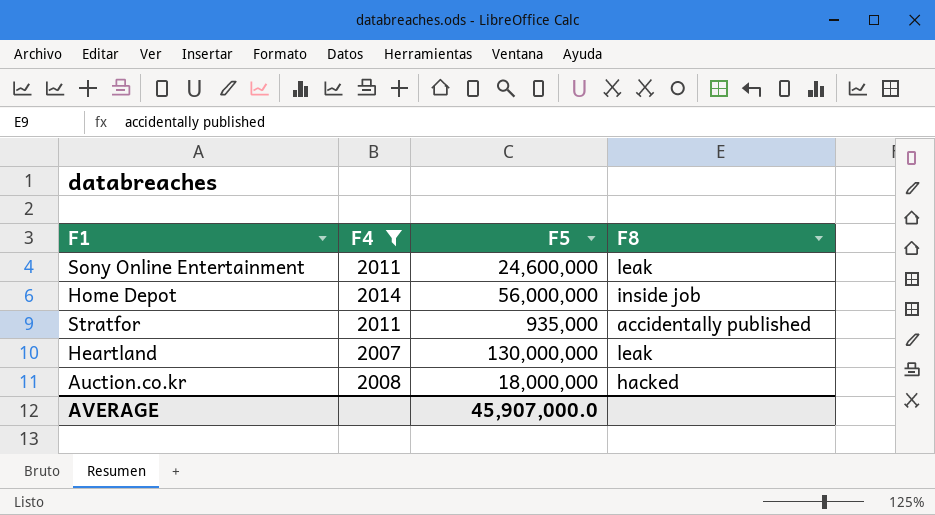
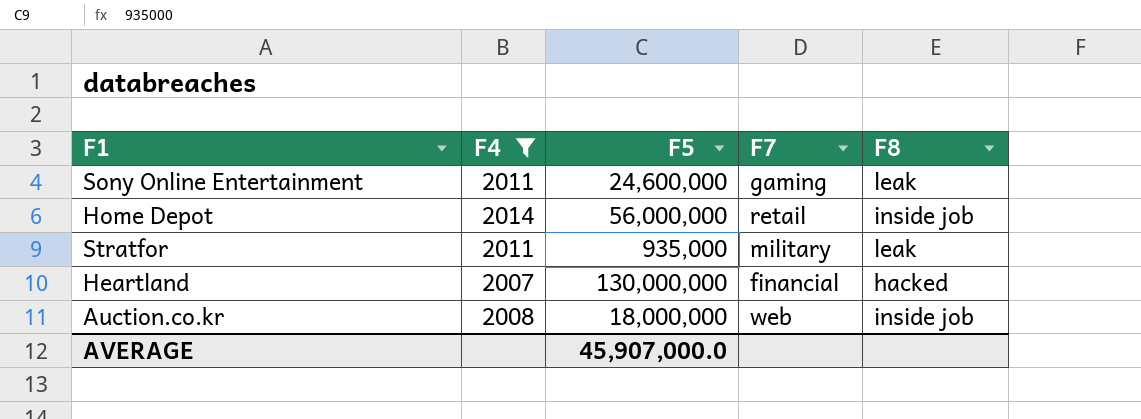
column F7 | position: none -> 4
Stratfor | F8: accidentally published -> leak
Heartland | F8: leak -> hacked
Auction.co.kr | F8: hacked -> inside job

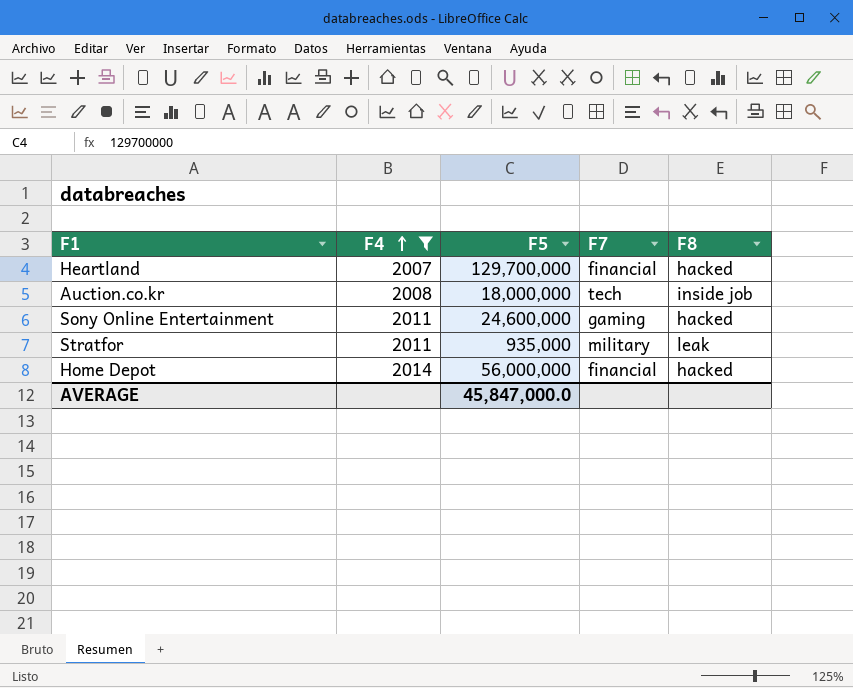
row order: none -> F4 ascending
Heartland | F5: 130,000,000 -> 129,700,000
Auction.co.kr | F7: web -> tech
Sony Online Entertainment | F8: leak -> hacked
Home Depot | F7: retail -> financial
Home Depot | F8: inside job -> hacked
AVERAGE | F5: 45,907,000.0 -> 45,847,000.0

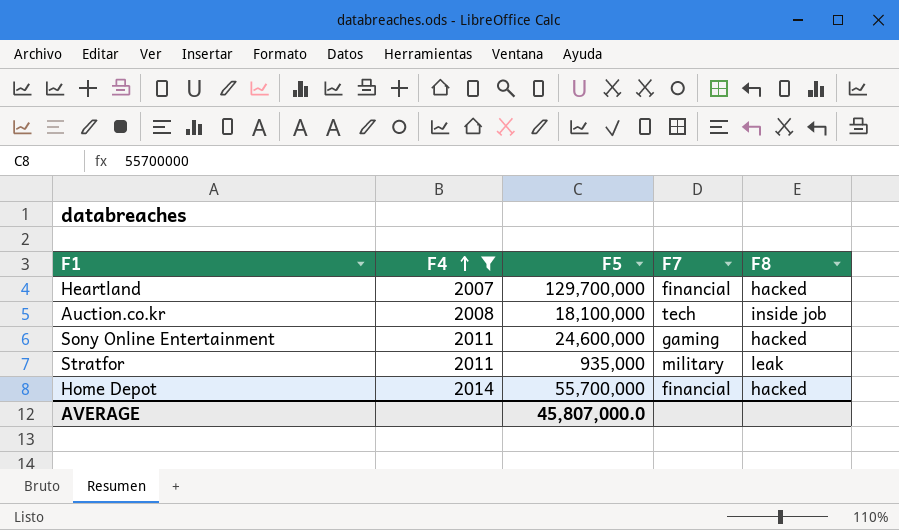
Auction.co.kr | F5: 18,000,000 -> 18,100,000
Home Depot | F5: 56,000,000 -> 55,700,000
AVERAGE | F5: 45,847,000.0 -> 45,807,000.0

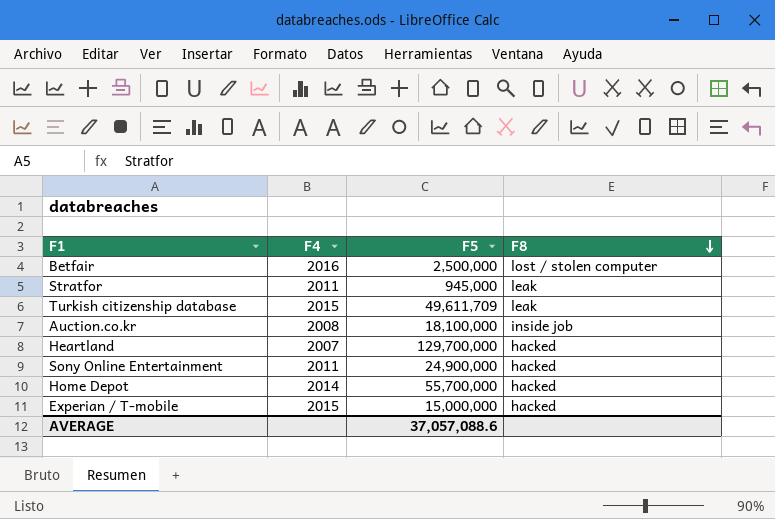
filter: F4 <= 2014 -> none
row order: F4 ascending -> F8 descending
column F7 | position: 4 -> none
Stratfor | F5: 935,000 -> 945,000
Sony Online Entertainment | F5: 24,600,000 -> 24,900,000
AVERAGE | F5: 45,807,000.0 -> 37,057,088.6

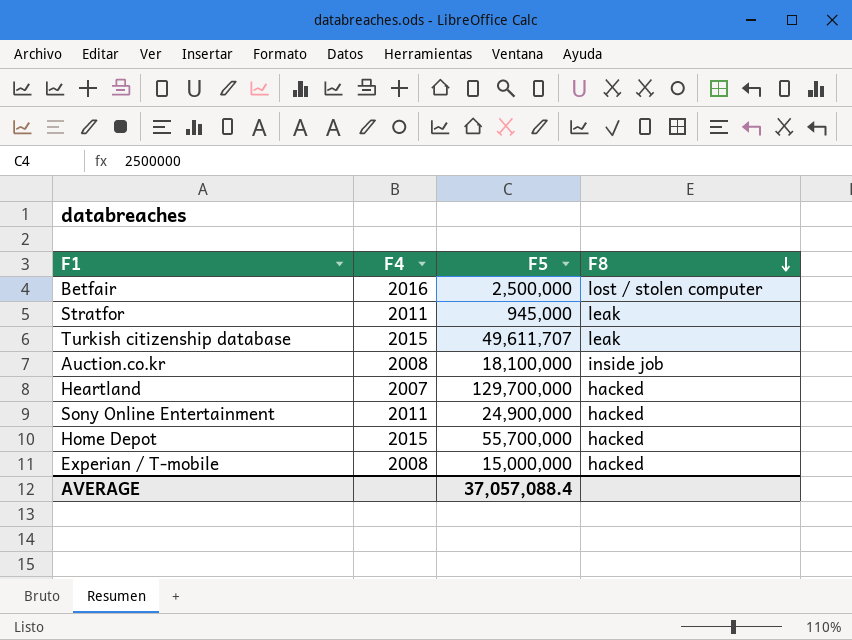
Turkish citizenship database | F5: 49,611,709 -> 49,611,707
Home Depot | F4: 2014 -> 2015
Experian / T-mobile | F4: 2015 -> 2008
AVERAGE | F5: 37,057,088.6 -> 37,057,088.4

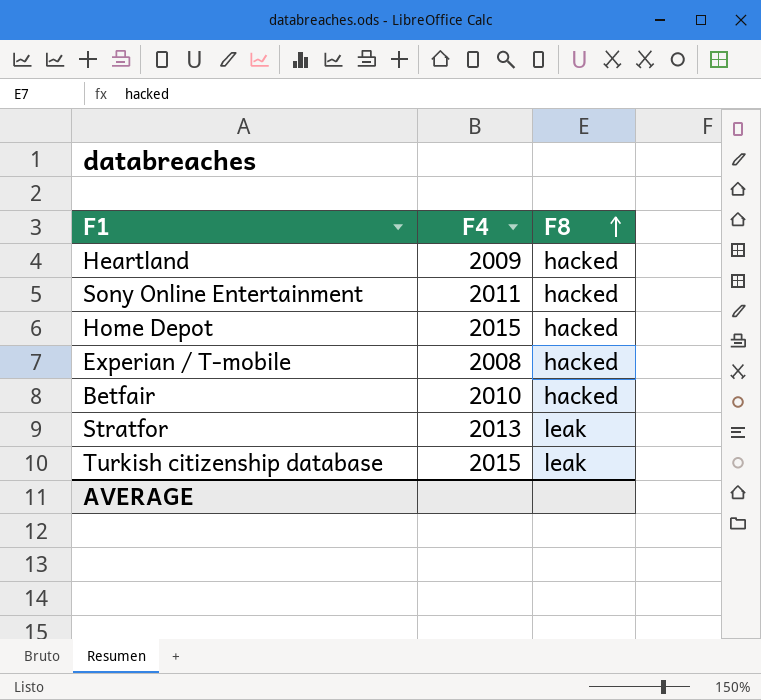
row order: F8 descending -> F8 ascending
column F5 | position: 3 -> none
row Auction.co.kr: 2008 | 18,100,000 | inside job -> none
Heartland | F4: 2007 -> 2009
Betfair | F4: 2016 -> 2010
Betfair | F8: lost / stolen computer -> hacked
Stratfor | F4: 2011 -> 2013

